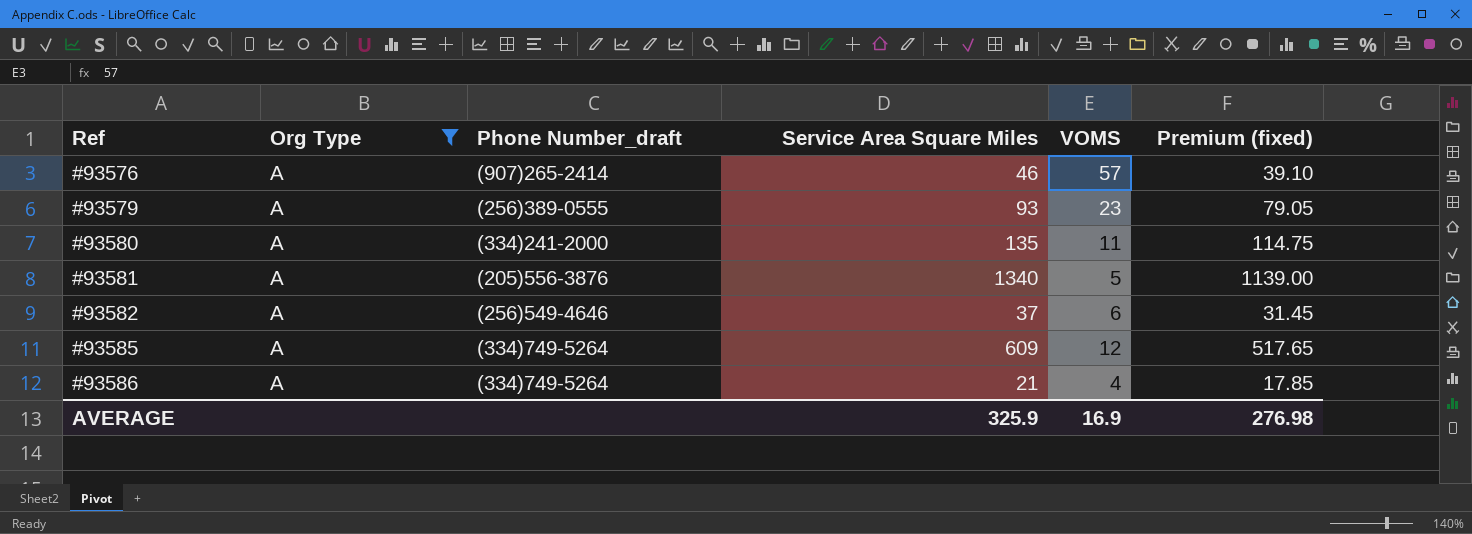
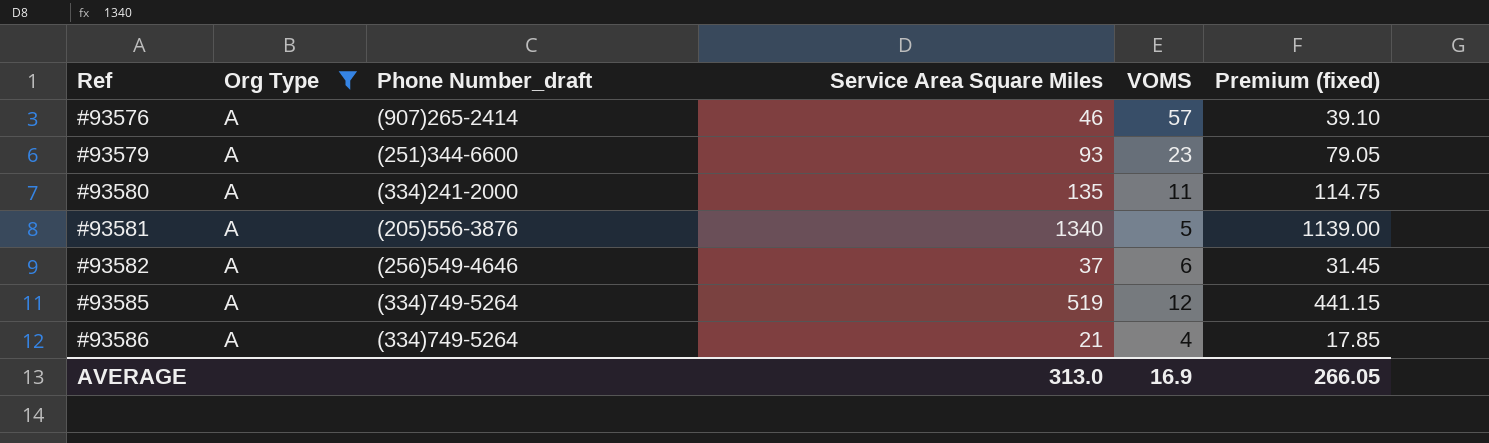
#93579 | Phone Number_draft: (256)389-0555 -> (251)344-6600
#93585 | Service Area Square Miles: 609 -> 519
#93585 | Premium (fixed): 517.65 -> 441.15
AVERAGE | Service Area Square Miles: 325.9 -> 313.0
AVERAGE | Premium (fixed): 276.98 -> 266.05

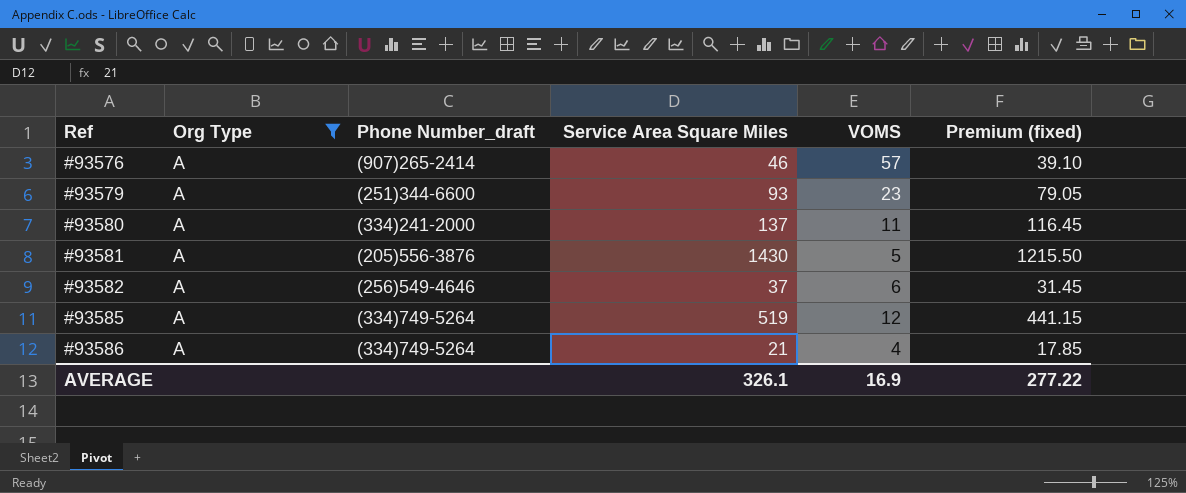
#93580 | Service Area Square Miles: 135 -> 137
#93580 | Premium (fixed): 114.75 -> 116.45
#93581 | Service Area Square Miles: 1340 -> 1430
#93581 | Premium (fixed): 1139.00 -> 1215.50
AVERAGE | Service Area Square Miles: 313.0 -> 326.1
AVERAGE | Premium (fixed): 266.05 -> 277.22

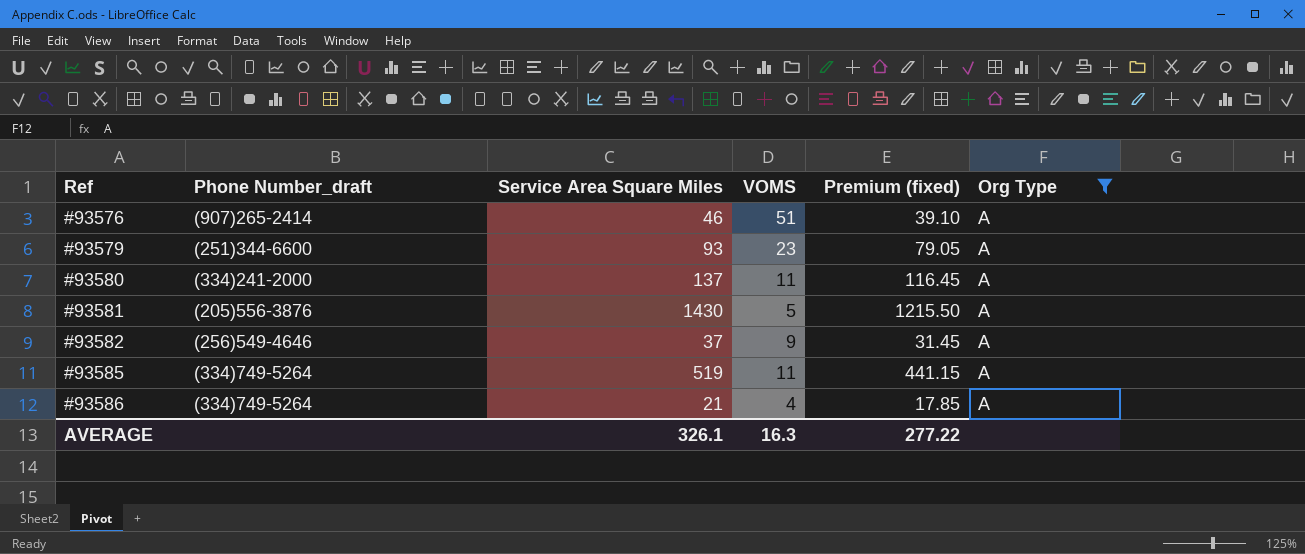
column Org Type | position: 2 -> 6
#93576 | VOMS: 57 -> 51
#93582 | VOMS: 6 -> 9
#93585 | VOMS: 12 -> 11
AVERAGE | VOMS: 16.9 -> 16.3

